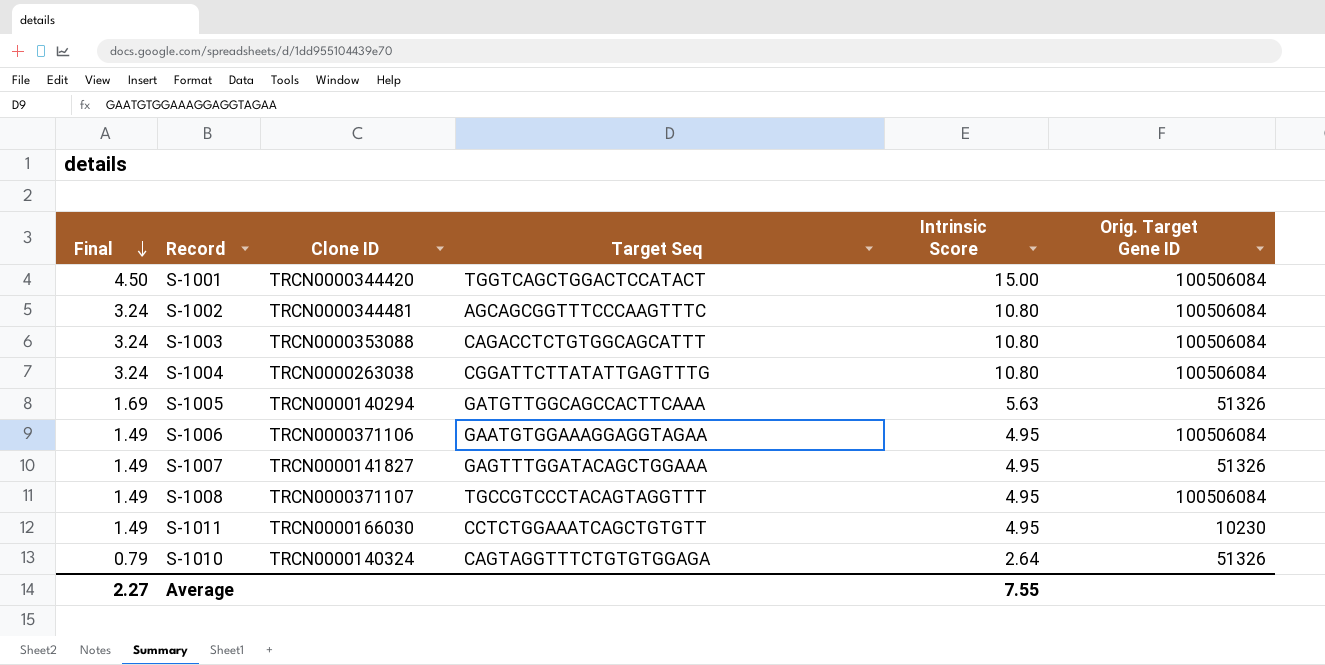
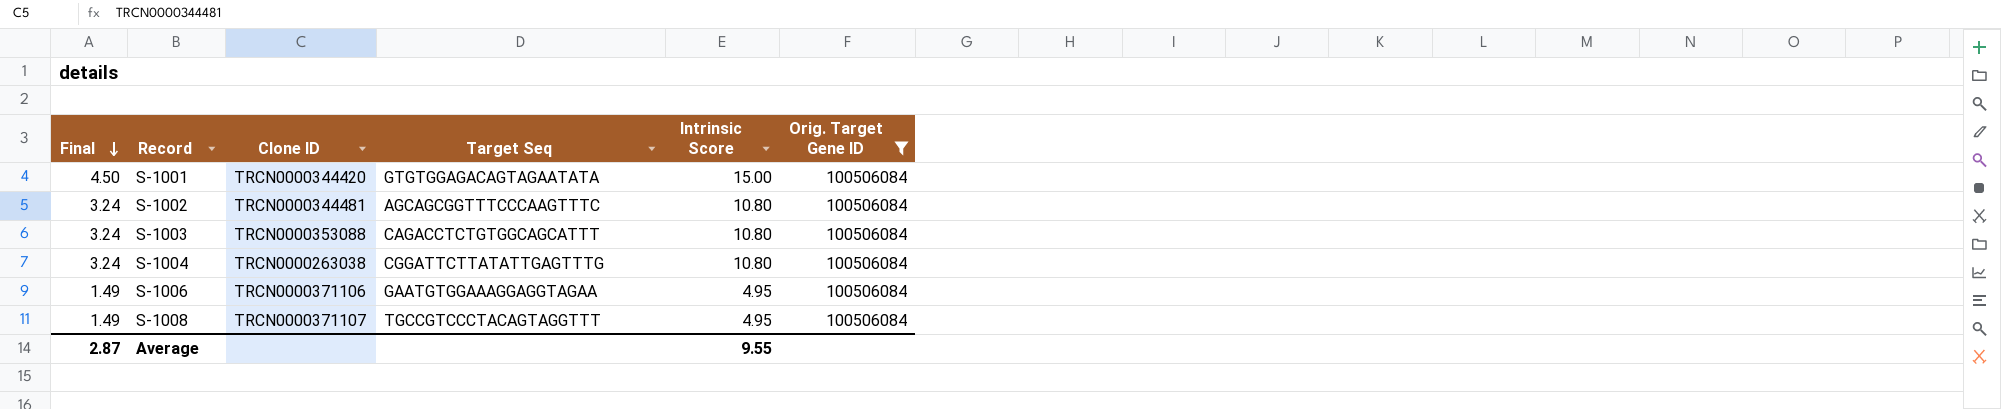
filter: none -> Orig. Target Gene ID = 100506084
S-1001 | Target Seq: TGGTCAGCTGGACTCCATACT -> GTGTGGAGACAGTAGAATATA
Average | Final: 2.27 -> 2.87
Average | Intrinsic Score: 7.55 -> 9.55

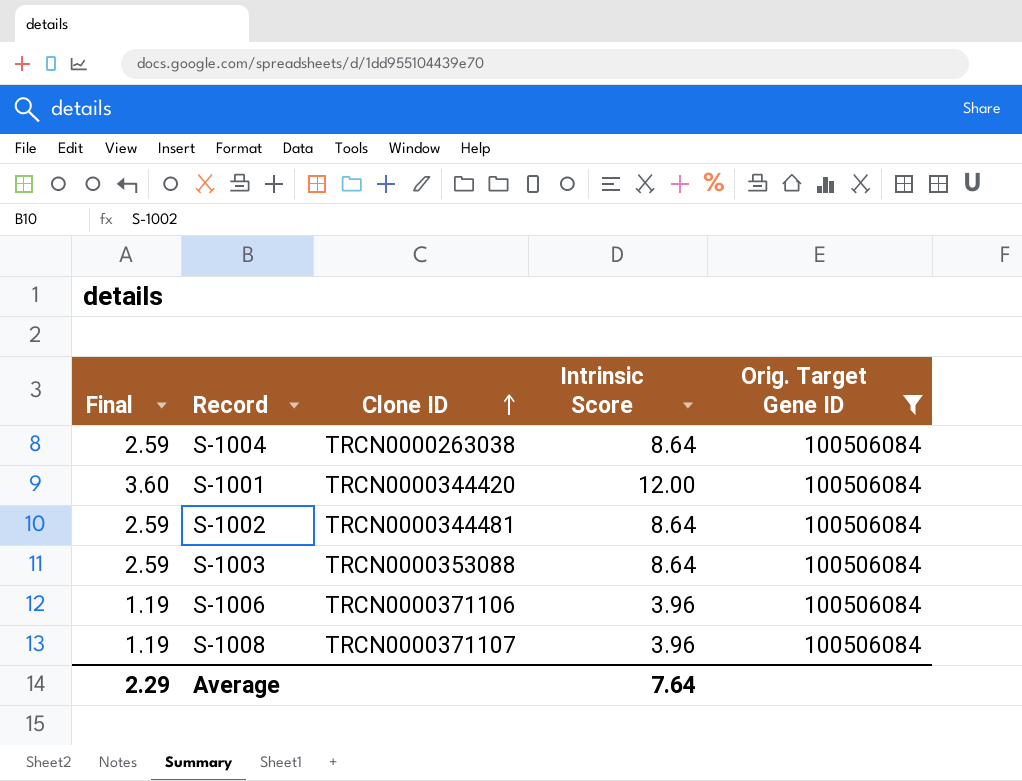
row order: Final descending -> Clone ID ascending
column Target Seq | position: 4 -> none
S-1004 | Final: 3.24 -> 2.59
S-1004 | Intrinsic Score: 10.80 -> 8.64
S-1001 | Final: 4.50 -> 3.60
S-1001 | Intrinsic Score: 15.00 -> 12.00
S-1002 | Final: 3.24 -> 2.59
S-1002 | Intrinsic Score: 10.80 -> 8.64
S-1003 | Final: 3.24 -> 2.59
S-1003 | Intrinsic Score: 10.80 -> 8.64
S-1006 | Final: 1.49 -> 1.19
S-1006 | Intrinsic Score: 4.95 -> 3.96
S-1008 | Final: 1.49 -> 1.19
S-1008 | Intrinsic Score: 4.95 -> 3.96
Average | Final: 2.87 -> 2.29
Average | Intrinsic Score: 9.55 -> 7.64

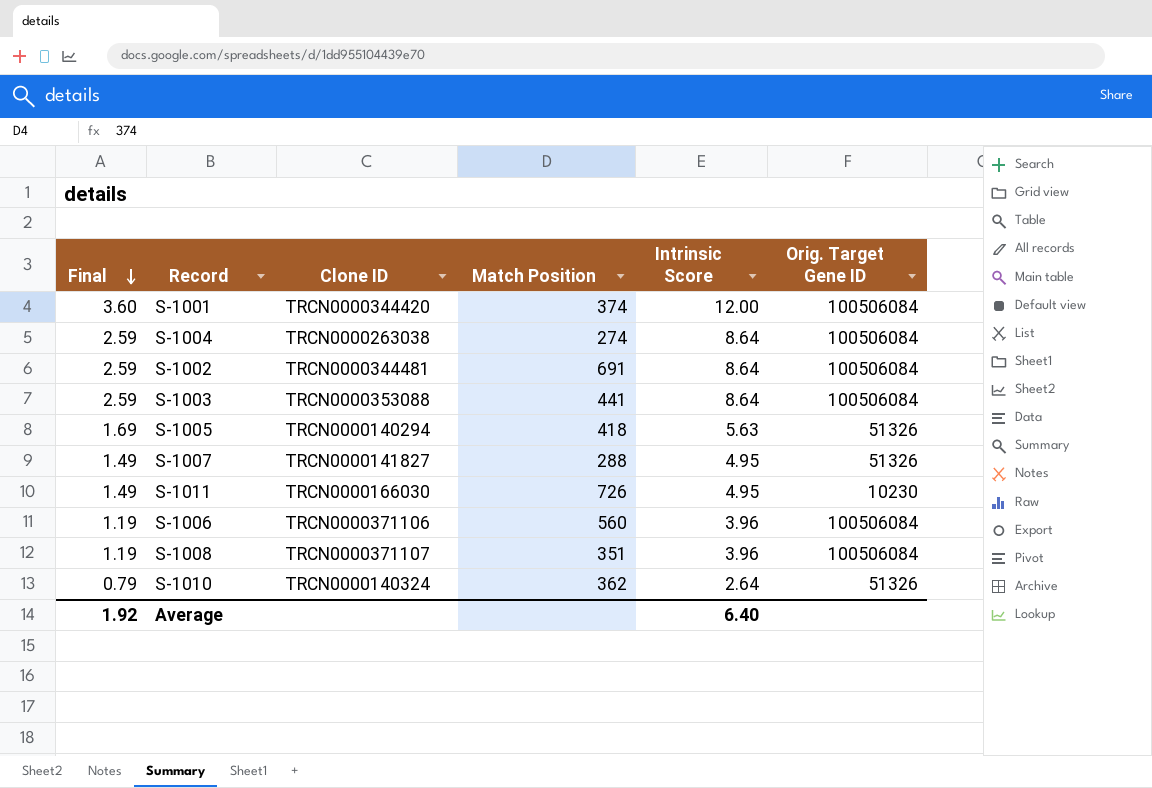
filter: Orig. Target Gene ID = 100506084 -> none
row order: Clone ID ascending -> Final descending
column Match Position | position: none -> 4
Average | Final: 2.29 -> 1.92
Average | Intrinsic Score: 7.64 -> 6.40

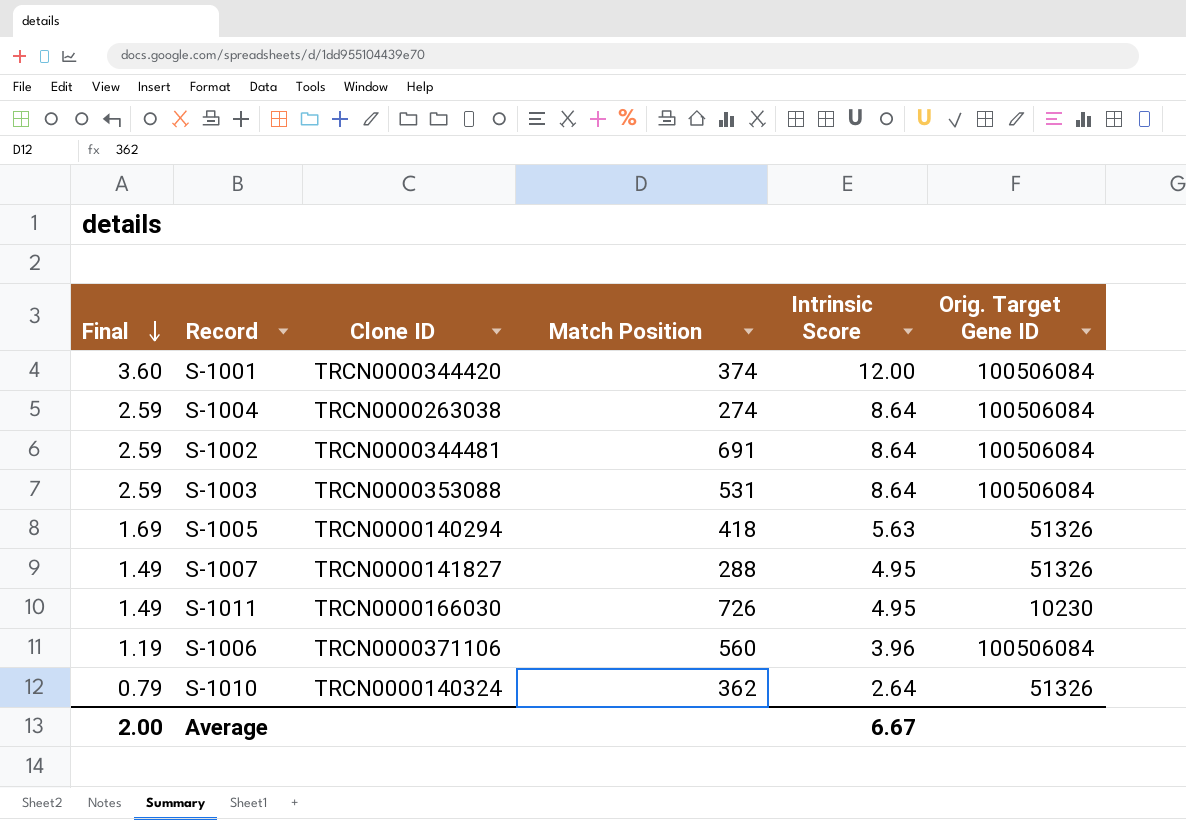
row S-1008: 1.19 | TRCN0000371107 | 351 | 3.96 | 100506084 -> none
S-1003 | Match Position: 441 -> 531
Average | Final: 1.92 -> 2.00
Average | Intrinsic Score: 6.40 -> 6.67

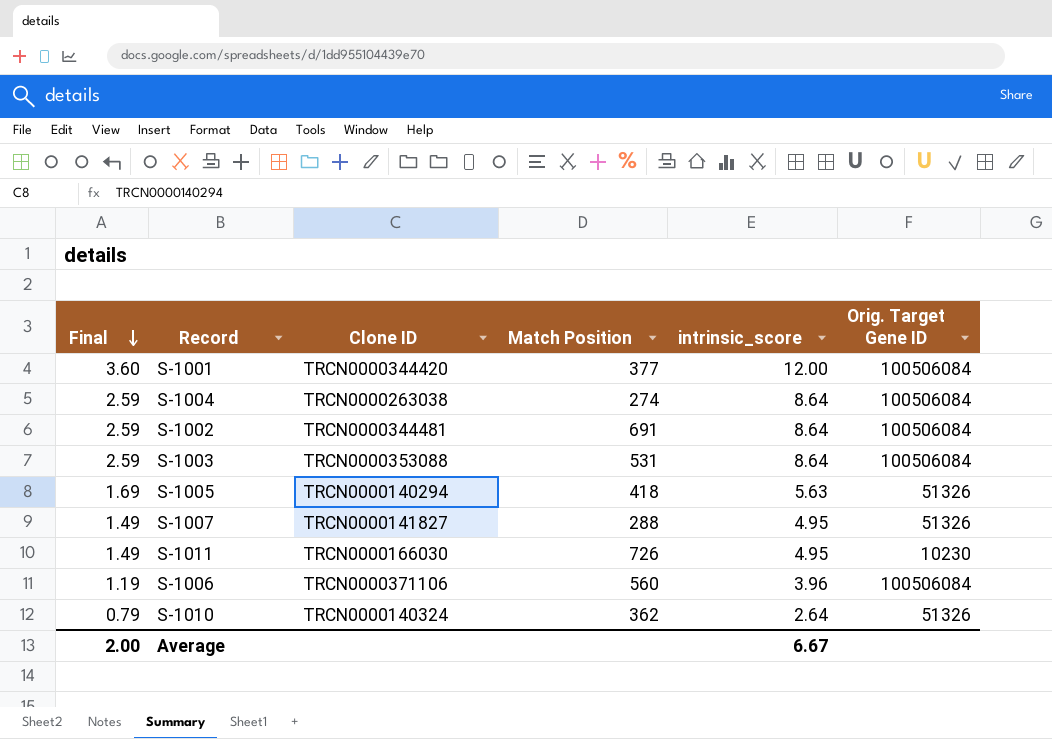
column name: Intrinsic Score -> intrinsic_score
S-1001 | Match Position: 374 -> 377

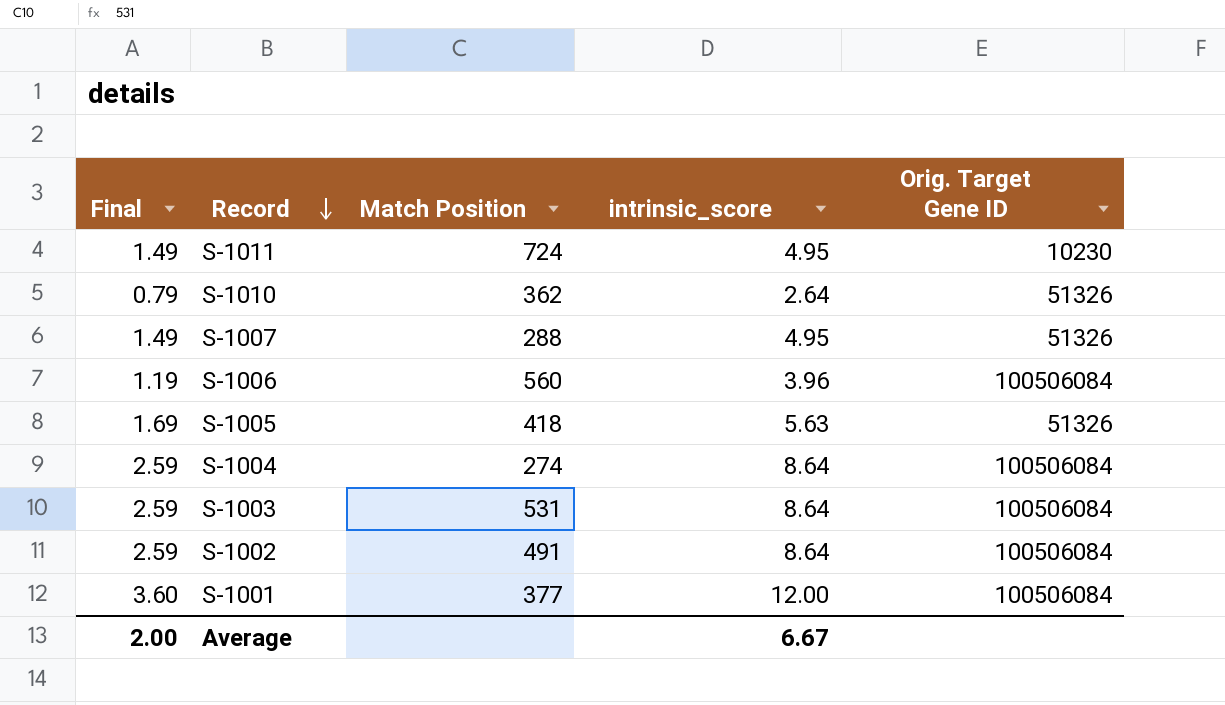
row order: Final descending -> Record descending
column Clone ID | position: 3 -> none
S-1011 | Match Position: 726 -> 724
S-1002 | Match Position: 691 -> 491

